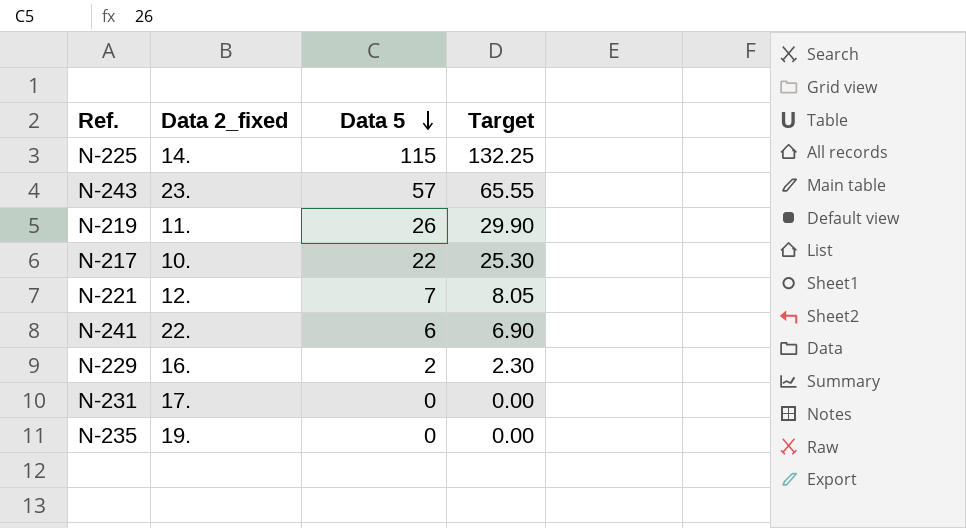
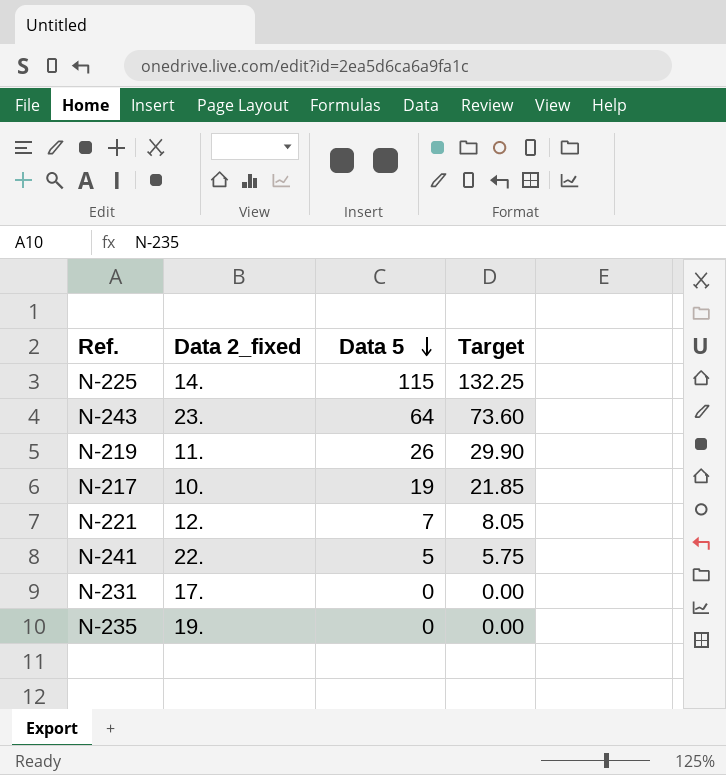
row N-229: 16. | 2 | 2.30 -> none
N-243 | Data 5: 57 -> 64
N-243 | Target: 65.55 -> 73.60
N-217 | Data 5: 22 -> 19
N-217 | Target: 25.30 -> 21.85
N-241 | Data 5: 6 -> 5
N-241 | Target: 6.90 -> 5.75

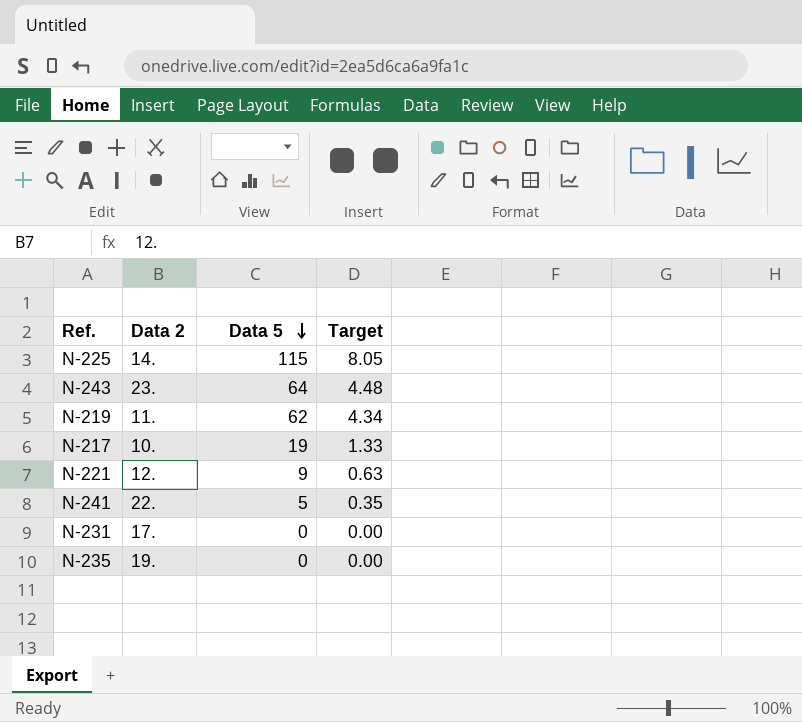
column name: Data 2_fixed -> Data 2
column Target | formula: [Data 5] * 1.15 -> [Data 5] * 0.07
N-219 | Data 5: 26 -> 62
N-221 | Data 5: 7 -> 9

